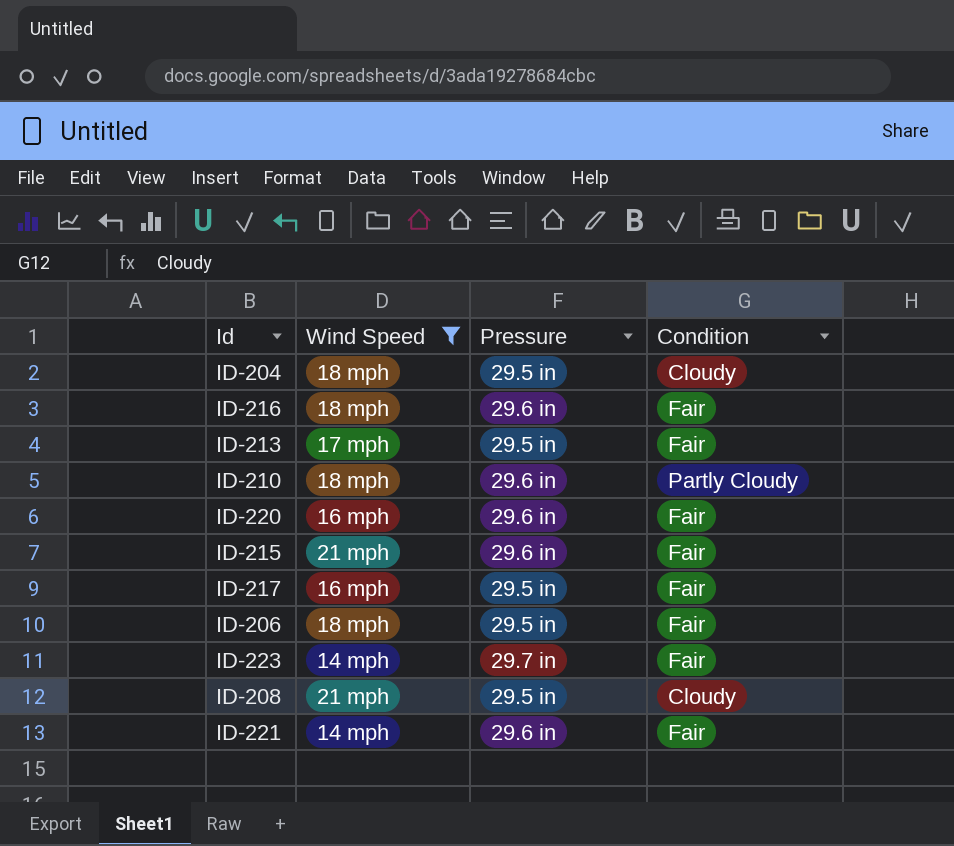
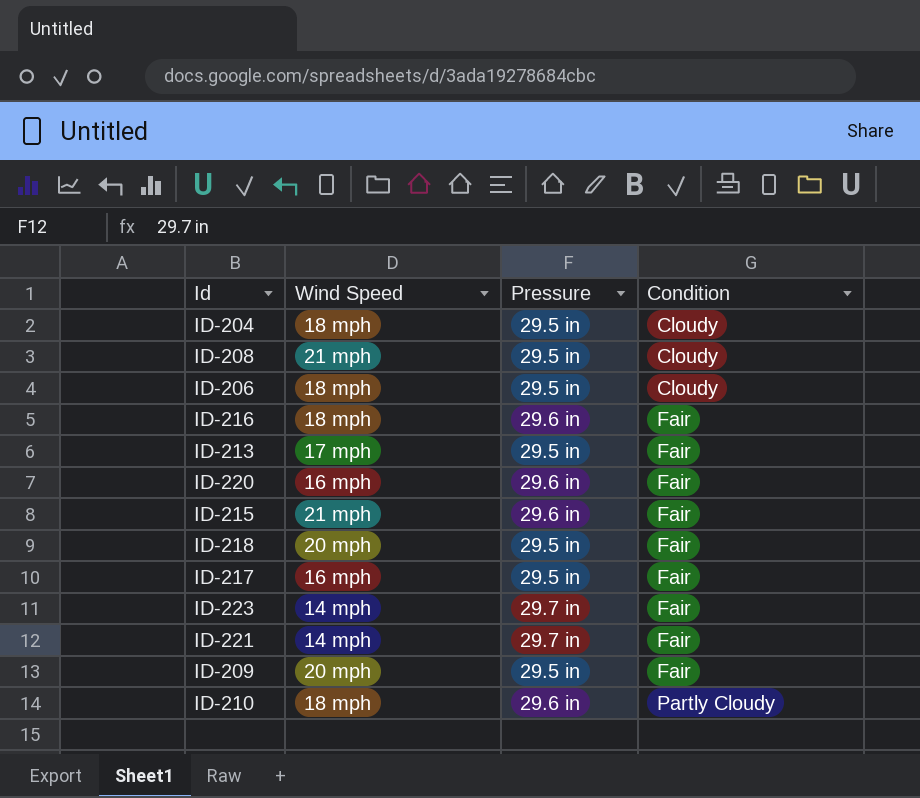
filter: Wind Speed != 20 mph -> none
row order: none -> Condition ascending
ID-206 | Condition: Fair -> Cloudy
ID-221 | Pressure: 29.6 in -> 29.7 in

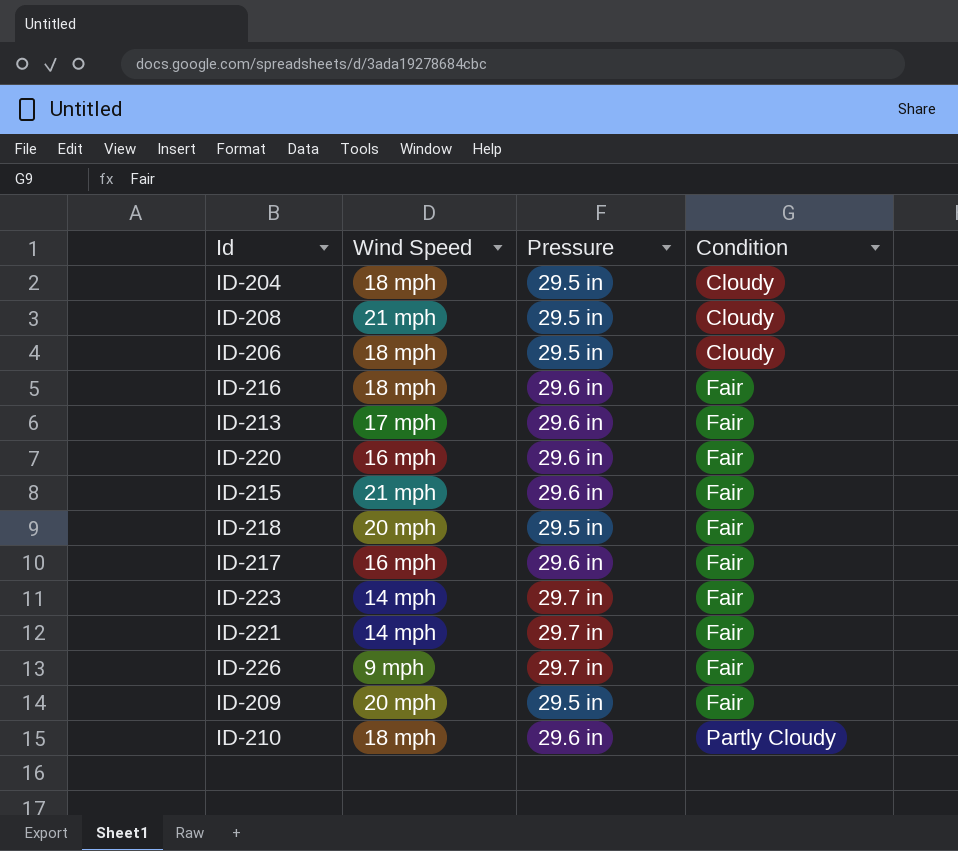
ID-213 | Pressure: 29.5 in -> 29.6 in
ID-217 | Pressure: 29.5 in -> 29.6 in
row ID-226: none -> 9 mph | 29.7 in | Fair

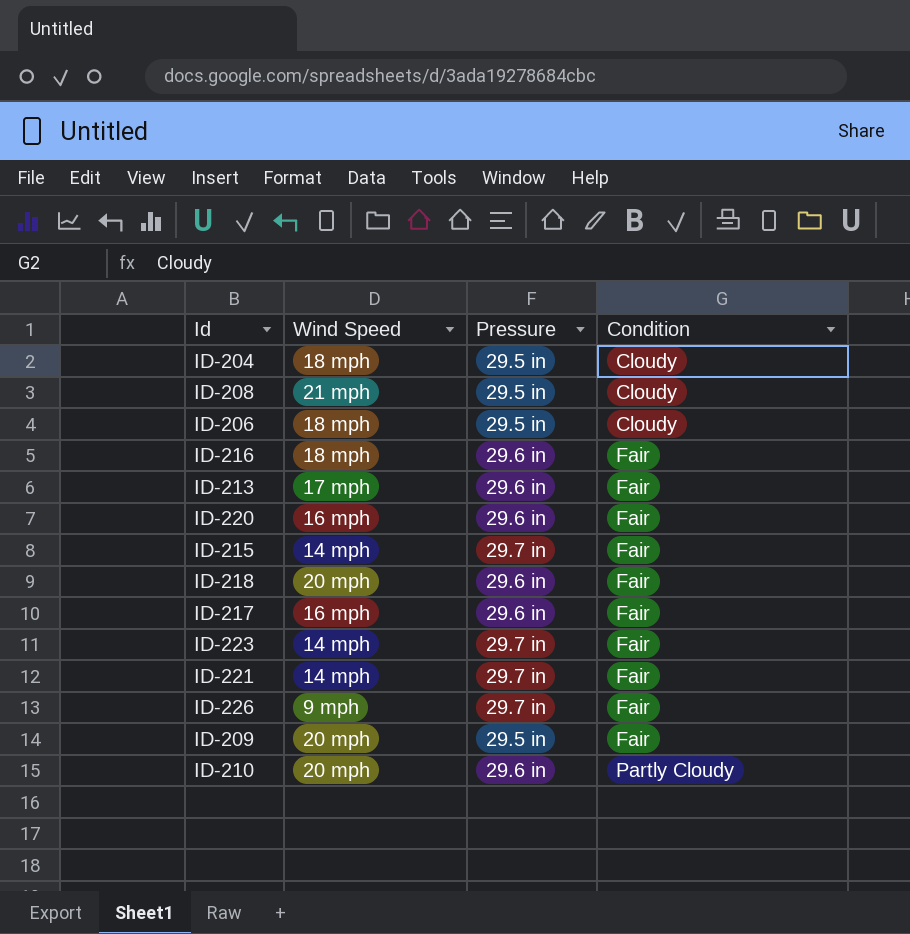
ID-215 | Wind Speed: 21 mph -> 14 mph
ID-215 | Pressure: 29.6 in -> 29.7 in
ID-218 | Pressure: 29.5 in -> 29.6 in
ID-210 | Wind Speed: 18 mph -> 20 mph

